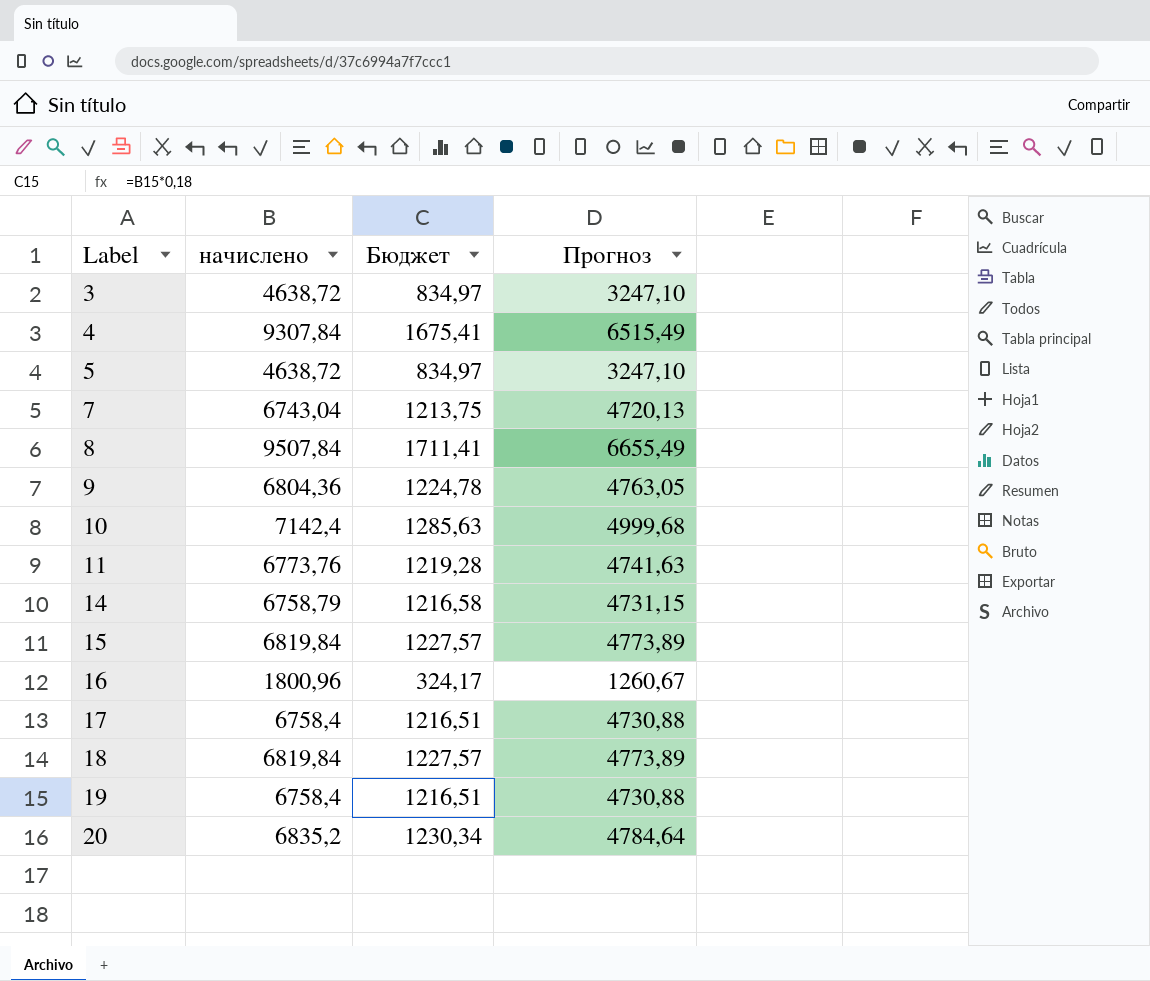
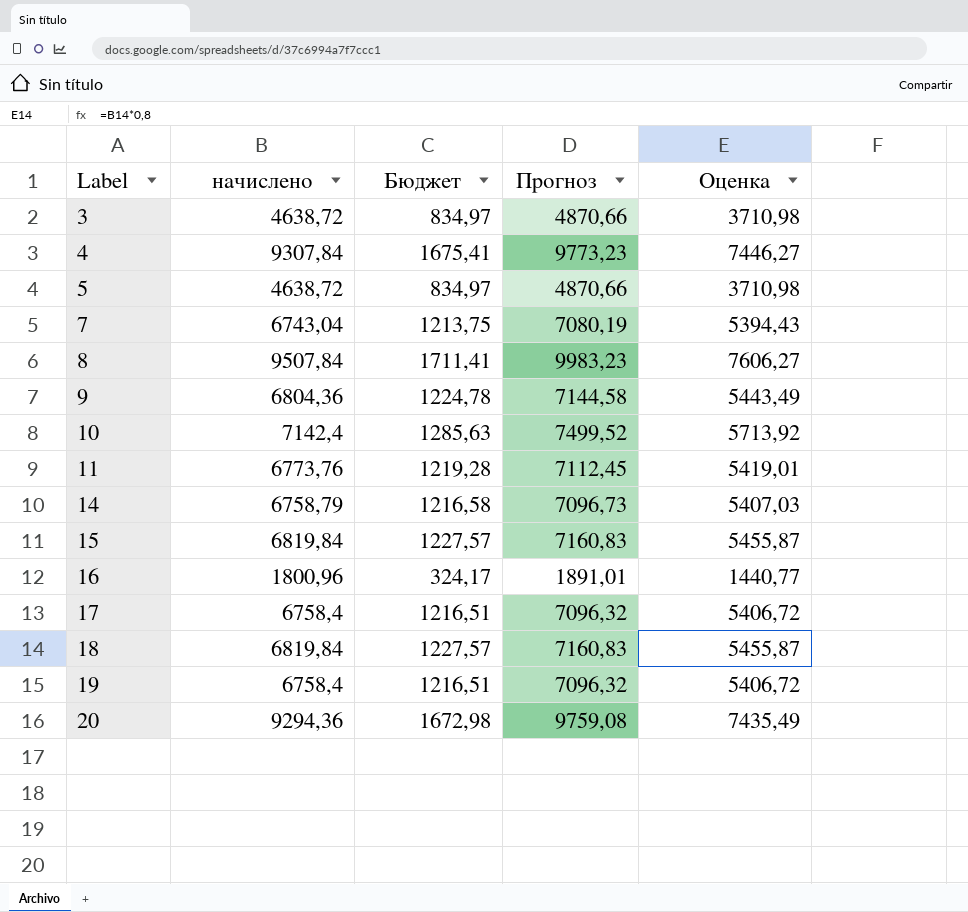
column Прогноз | formula: [начислено] * 0,7 -> [начислено] * 1,05
column Оценка | formula: none -> [начислено] * 0,8
20 | начислено: 6835,2 -> 9294,36
20 | Бюджет: 1230,34 -> 1672,98

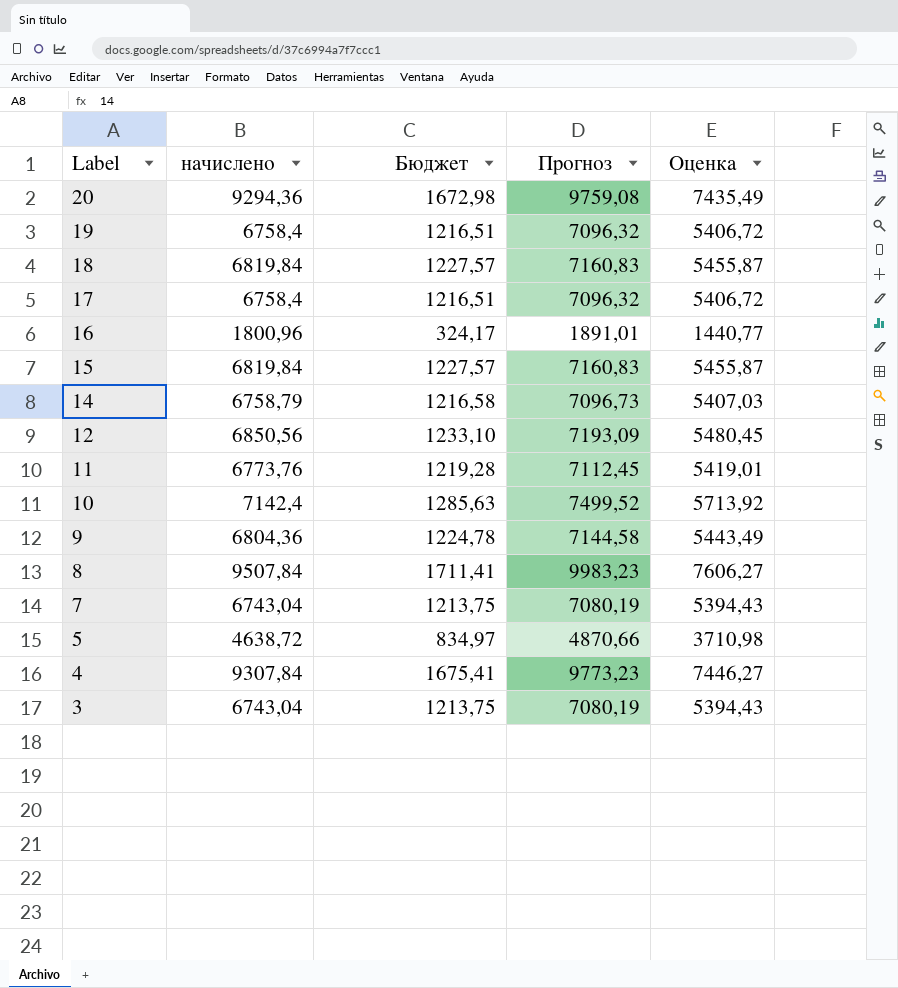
row order: Label ascending -> Label descending
row 12: none -> 6850,56 | 1233,10 | 7193,09 | 5480,45
3 | начислено: 4638,72 -> 6743,04
3 | Бюджет: 834,97 -> 1213,75
3 | Прогноз: 4870,66 -> 7080,19
3 | Оценка: 3710,98 -> 5394,43

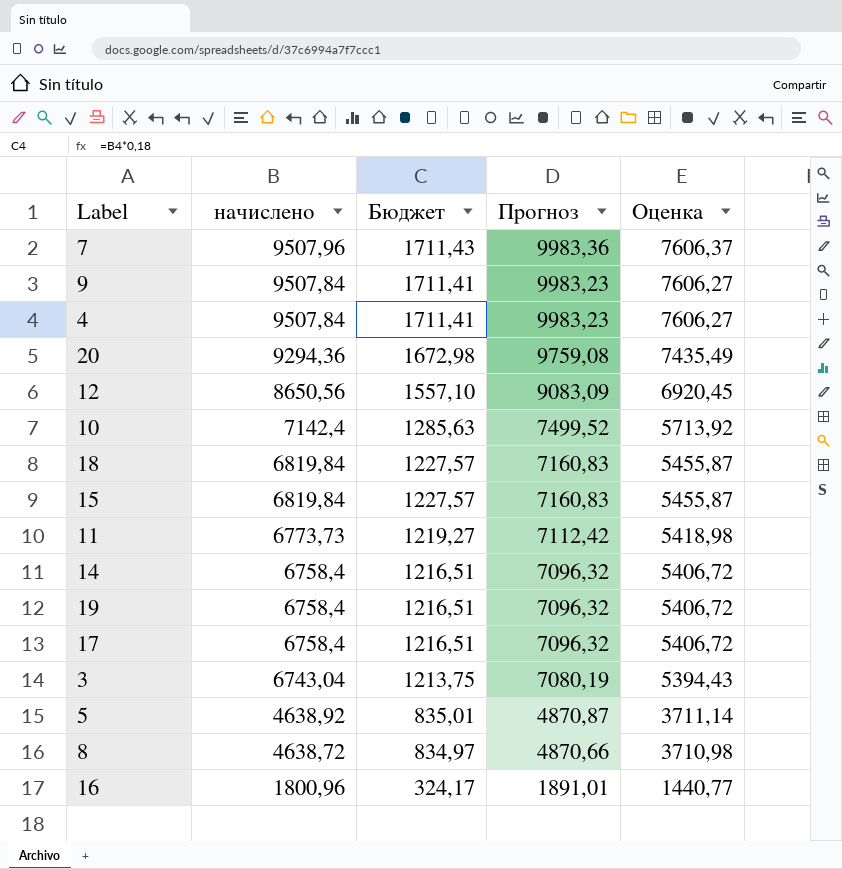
row order: Label descending -> начислено descending
7 | начислено: 6743,04 -> 9507,96
7 | Бюджет: 1213,75 -> 1711,43
7 | Прогноз: 7080,19 -> 9983,36
7 | Оценка: 5394,43 -> 7606,37
9 | начислено: 6804,36 -> 9507,84
9 | Бюджет: 1224,78 -> 1711,41
9 | Прогноз: 7144,58 -> 9983,23
9 | Оценка: 5443,49 -> 7606,27
4 | начислено: 9307,84 -> 9507,84
4 | Бюджет: 1675,41 -> 1711,41
4 | Прогноз: 9773,23 -> 9983,23
4 | Оценка: 7446,27 -> 7606,27
12 | начислено: 6850,56 -> 8650,56
12 | Бюджет: 1233,10 -> 1557,10
12 | Прогноз: 7193,09 -> 9083,09
12 | Оценка: 5480,45 -> 6920,45
11 | начислено: 6773,76 -> 6773,73
11 | Бюджет: 1219,28 -> 1219,27
11 | Прогноз: 7112,45 -> 7112,42
11 | Оценка: 5419,01 -> 5418,98
14 | начислено: 6758,79 -> 6758,4
14 | Бюджет: 1216,58 -> 1216,51
14 | Прогноз: 7096,73 -> 7096,32
14 | Оценка: 5407,03 -> 5406,72
5 | начислено: 4638,72 -> 4638,92
5 | Бюджет: 834,97 -> 835,01
5 | Прогноз: 4870,66 -> 4870,87
5 | Оценка: 3710,98 -> 3711,14
8 | начислено: 9507,84 -> 4638,72
8 | Бюджет: 1711,41 -> 834,97
8 | Прогноз: 9983,23 -> 4870,66
8 | Оценка: 7606,27 -> 3710,98

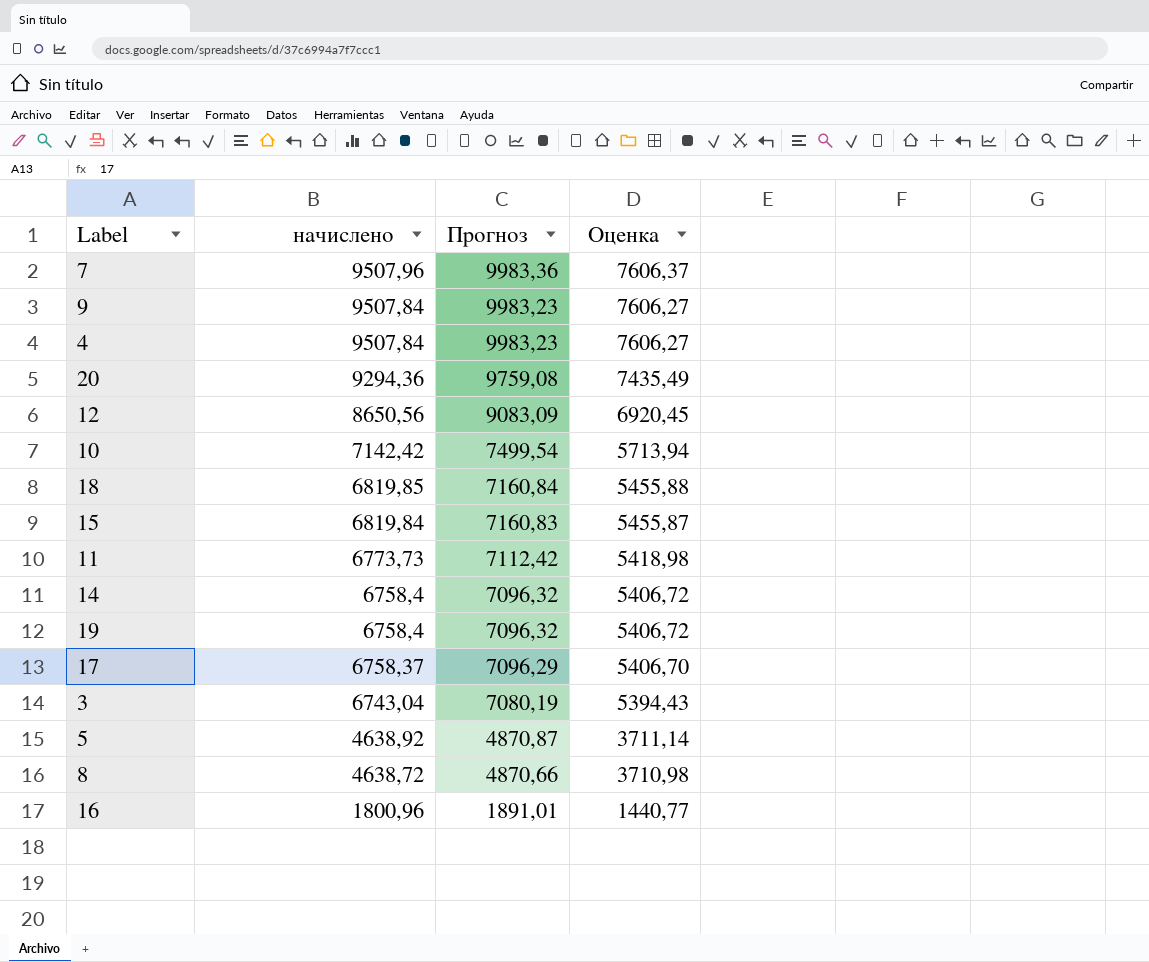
column Бюджет | formula: [начислено] * 0,18 -> none
10 | начислено: 7142,4 -> 7142,42
10 | Прогноз: 7499,52 -> 7499,54
10 | Оценка: 5713,92 -> 5713,94
18 | начислено: 6819,84 -> 6819,85
18 | Прогноз: 7160,83 -> 7160,84
18 | Оценка: 5455,87 -> 5455,88
17 | начислено: 6758,4 -> 6758,37
17 | Прогноз: 7096,32 -> 7096,29
17 | Оценка: 5406,72 -> 5406,70

